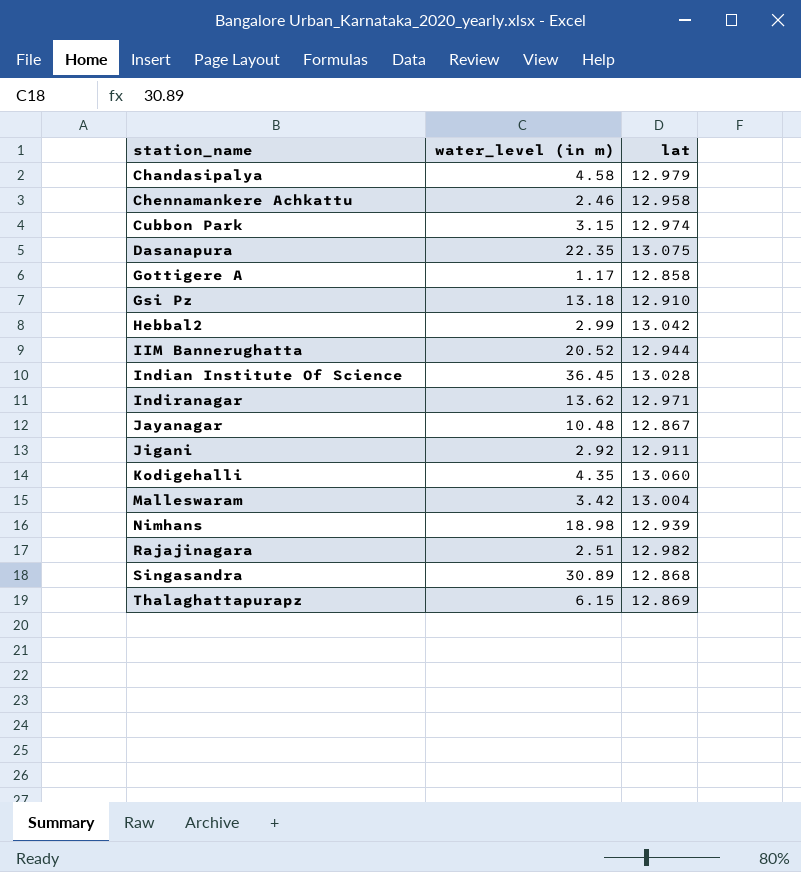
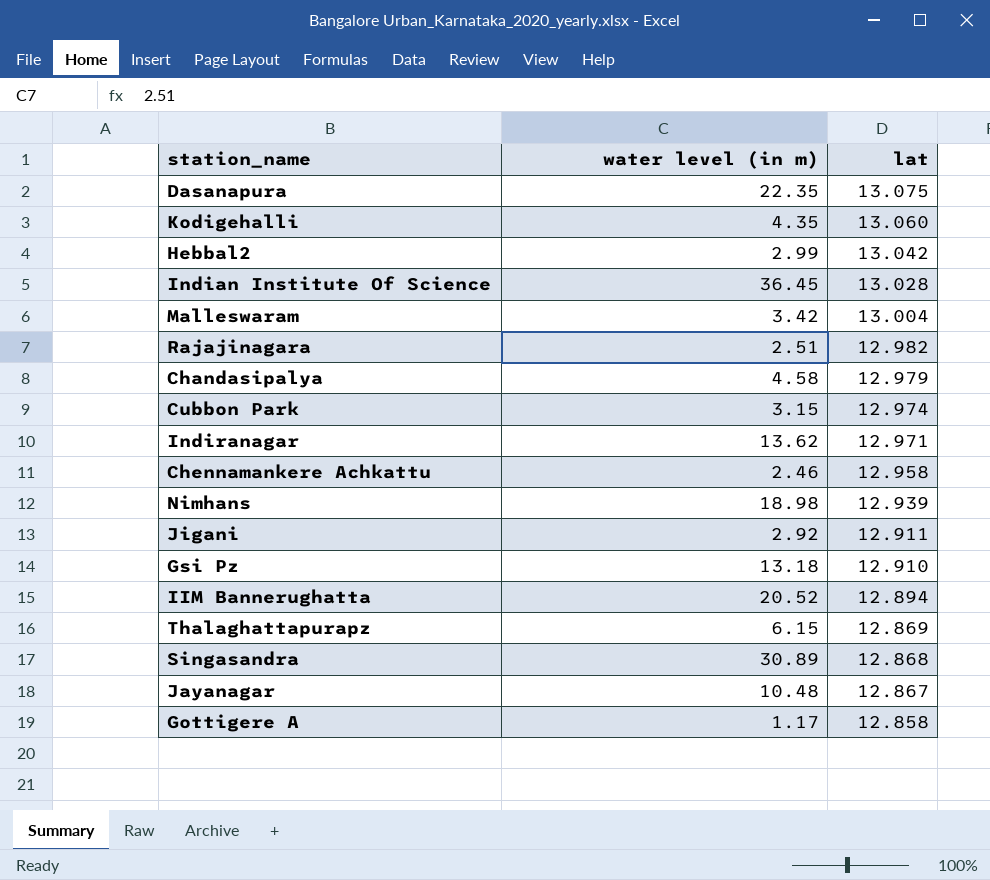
row order: station_name ascending -> lat descending
column name: water_level (in m) -> water level (in m)
IIM Bannerughatta | lat: 12.944 -> 12.894

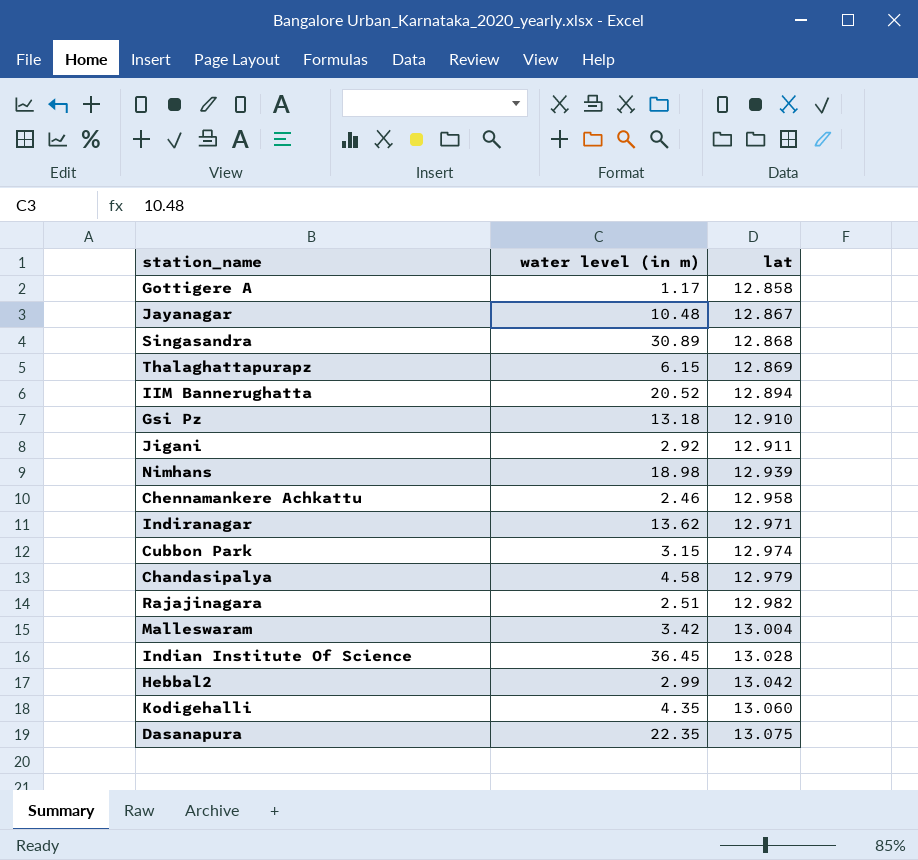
row order: lat descending -> lat ascending

